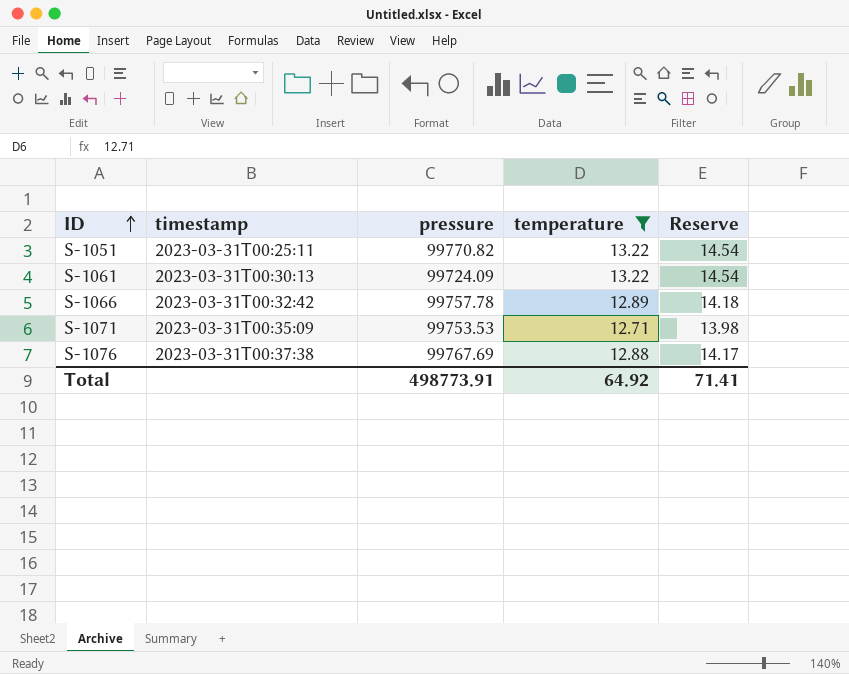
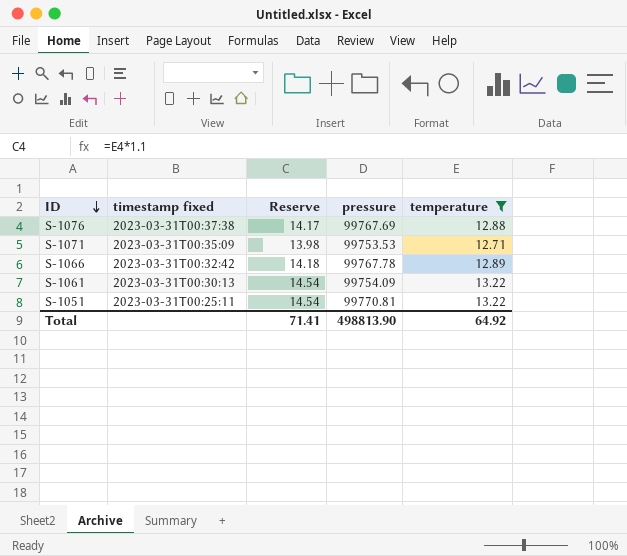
row order: ID ascending -> ID descending
column name: timestamp -> timestamp fixed
column Reserve | position: 5 -> 3
S-1066 | pressure: 99757.78 -> 99767.78
S-1061 | pressure: 99724.09 -> 99754.09
S-1051 | pressure: 99770.82 -> 99770.81
Total | pressure: 498773.91 -> 498813.90

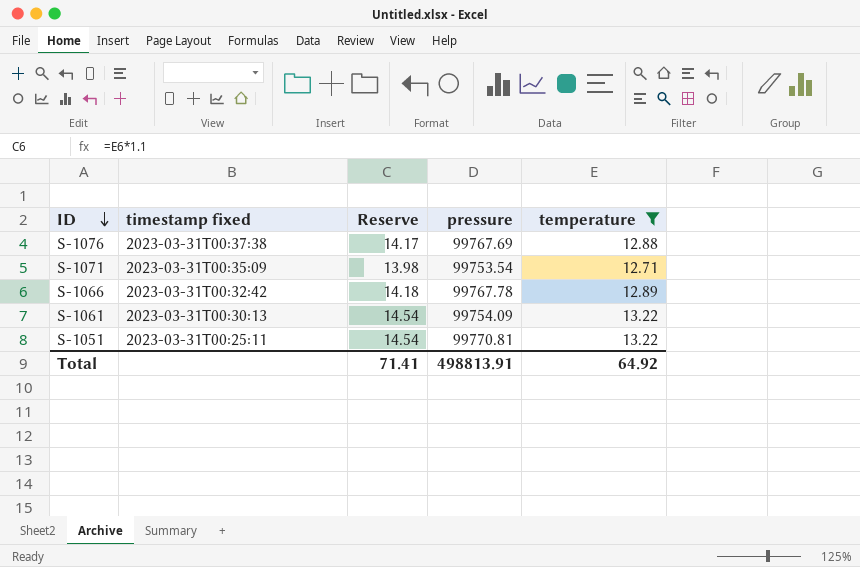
S-1071 | pressure: 99753.53 -> 99753.54
Total | pressure: 498813.90 -> 498813.91

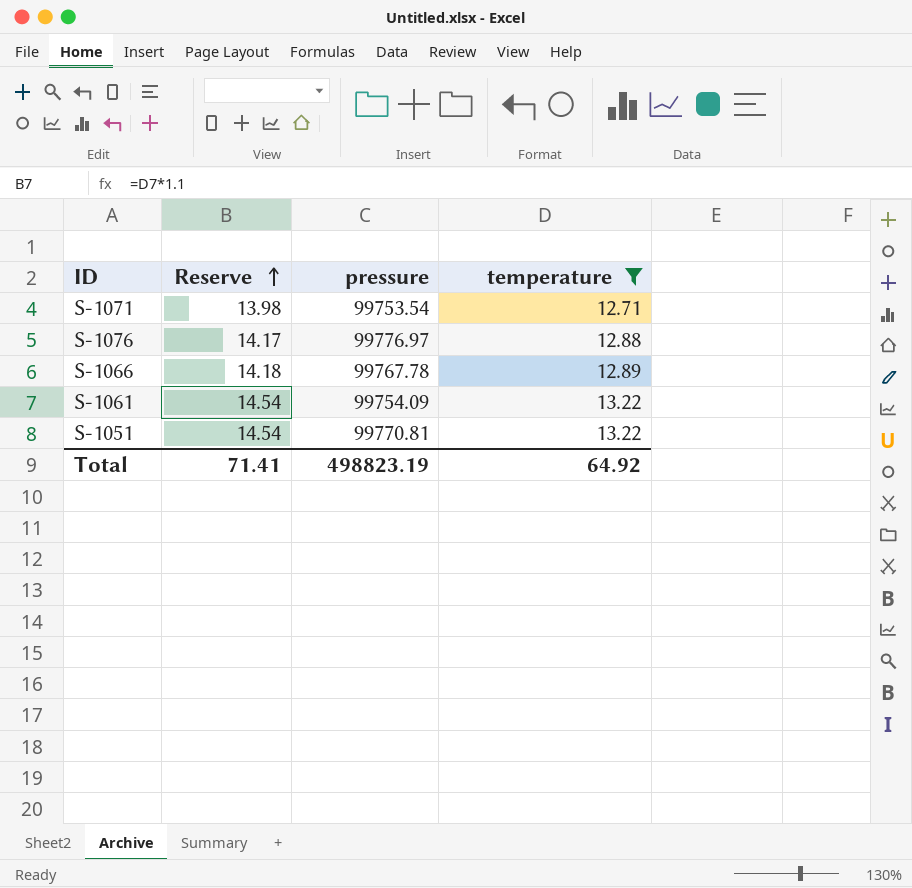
row order: ID descending -> Reserve ascending
column timestamp fixed | position: 2 -> none
S-1076 | pressure: 99767.69 -> 99776.97
Total | pressure: 498813.91 -> 498823.19

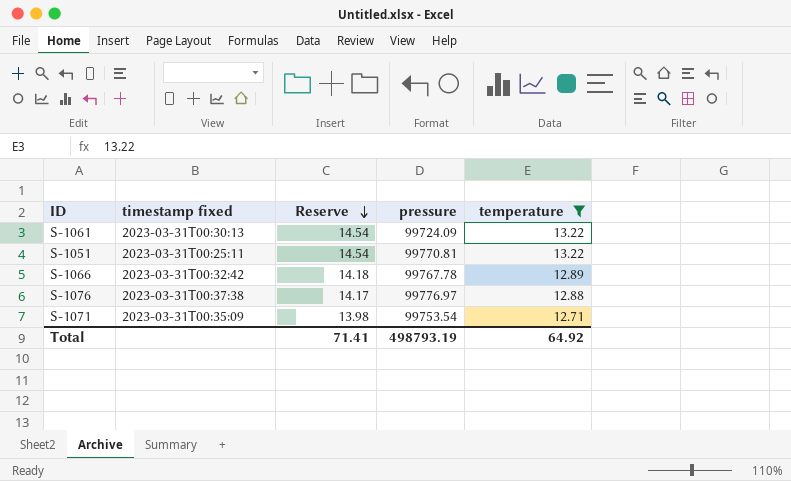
row order: Reserve ascending -> Reserve descending
column timestamp fixed | position: none -> 2
S-1061 | pressure: 99754.09 -> 99724.09
Total | pressure: 498823.19 -> 498793.19

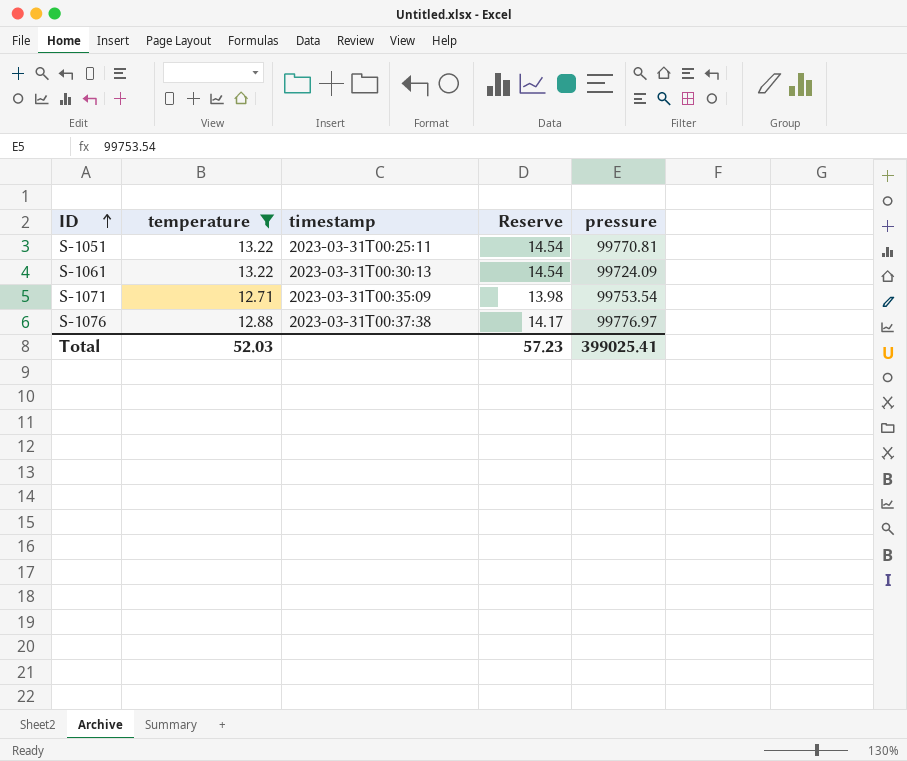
row order: Reserve descending -> ID ascending
column temperature | position: 5 -> 2
column name: timestamp fixed -> timestamp
row S-1066: 2023-03-31T00:32:42 | 14.18 | 99767.78 | 12.89 -> none
Total | temperature: 64.92 -> 52.03
Total | Reserve: 71.41 -> 57.23
Total | pressure: 498793.19 -> 399025.41

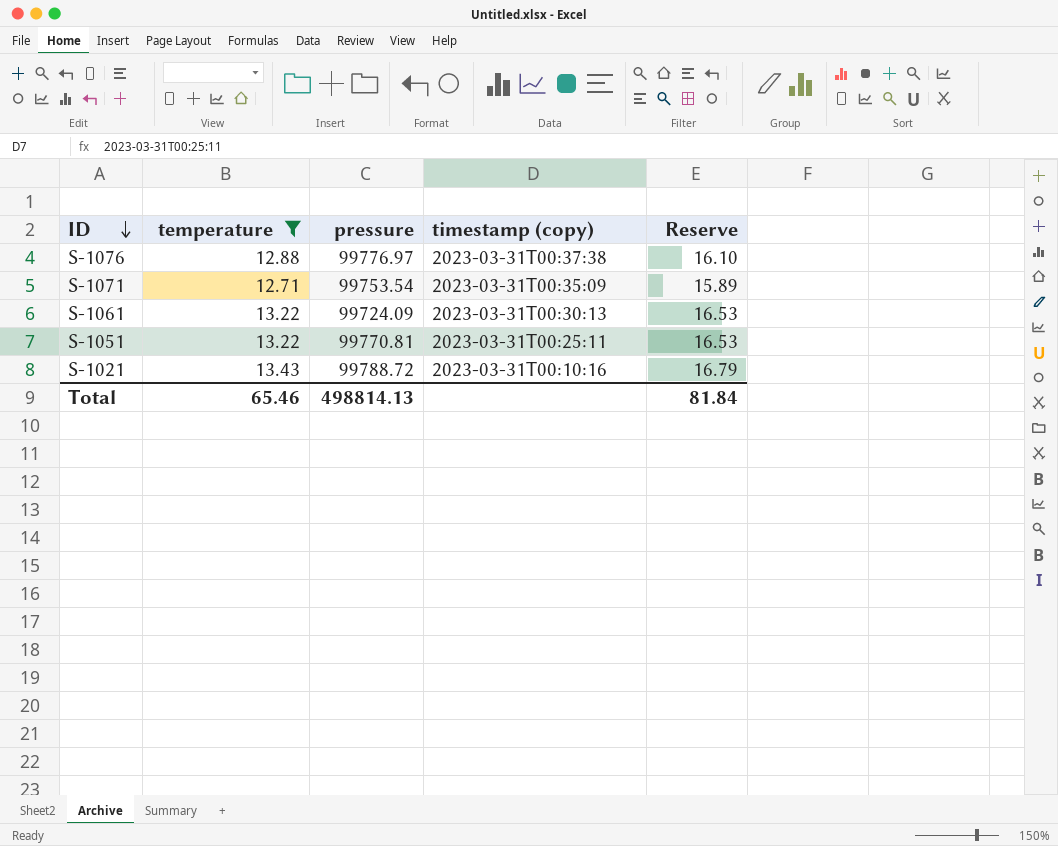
row order: ID ascending -> ID descending
column pressure | position: 5 -> 3
column name: timestamp -> timestamp (copy)
column Reserve | formula: [temperature] * 1.1 -> [temperature] * 1.25
row S-1021: none -> 13.43 | 99788.72 | 2023-03-31T00:10:16 | 16.79
Total | temperature: 52.03 -> 65.46
Total | pressure: 399025.41 -> 498814.13
Total | Reserve: 57.23 -> 81.84

